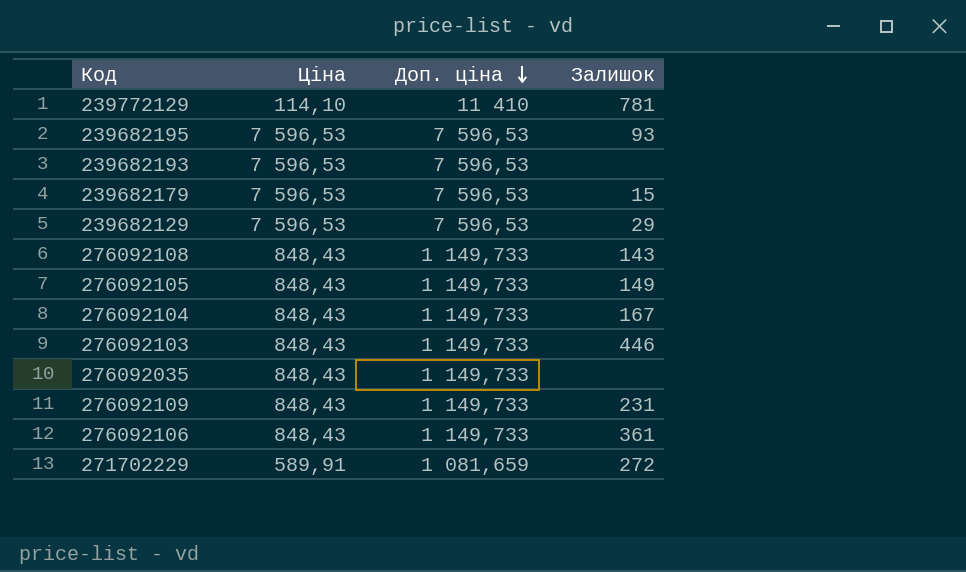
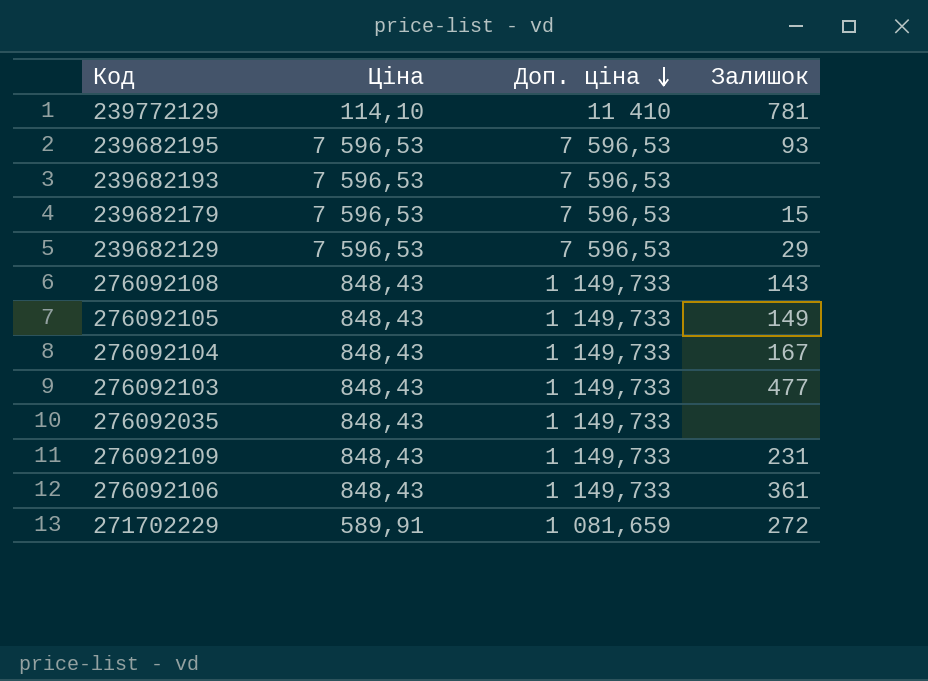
276092103 | Залишок: 446 -> 477

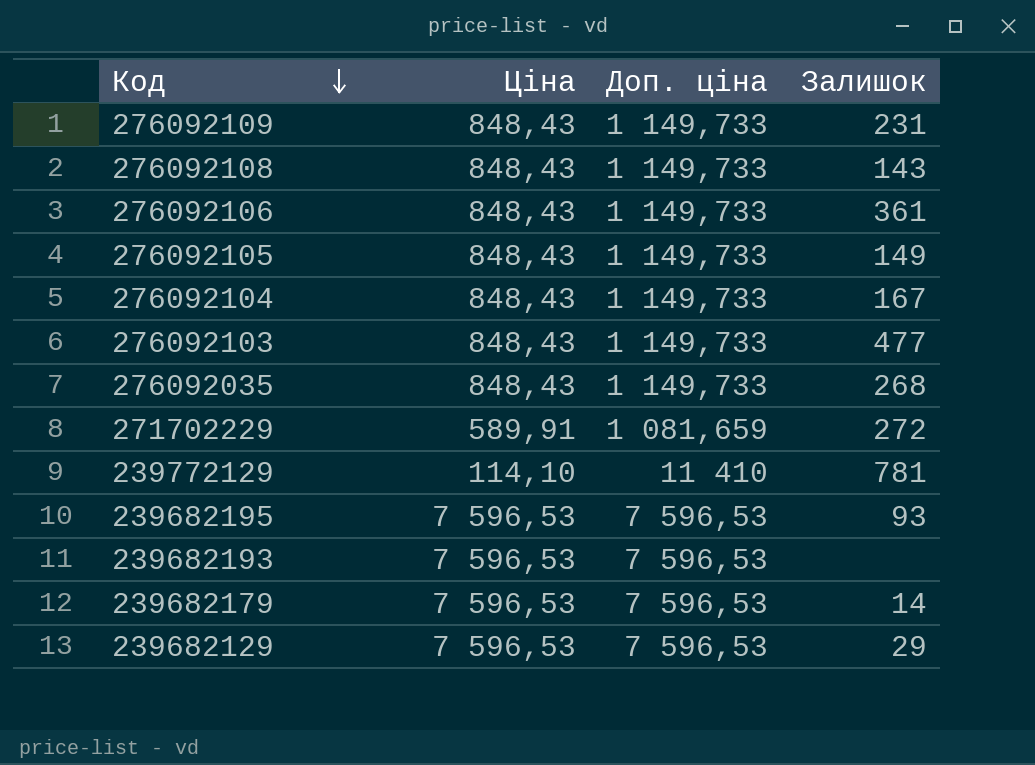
row order: Доп. ціна descending -> Код descending
276092035 | Залишок: none -> 268
239682179 | Залишок: 15 -> 14

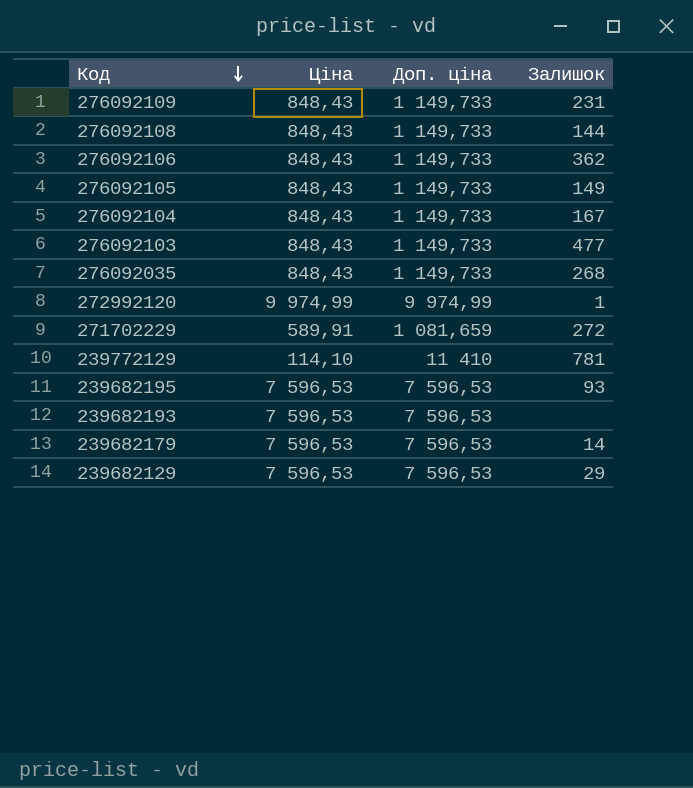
276092108 | Залишок: 143 -> 144
276092106 | Залишок: 361 -> 362
row 272992120: none -> 9 974,99 | 9 974,99 | 1

